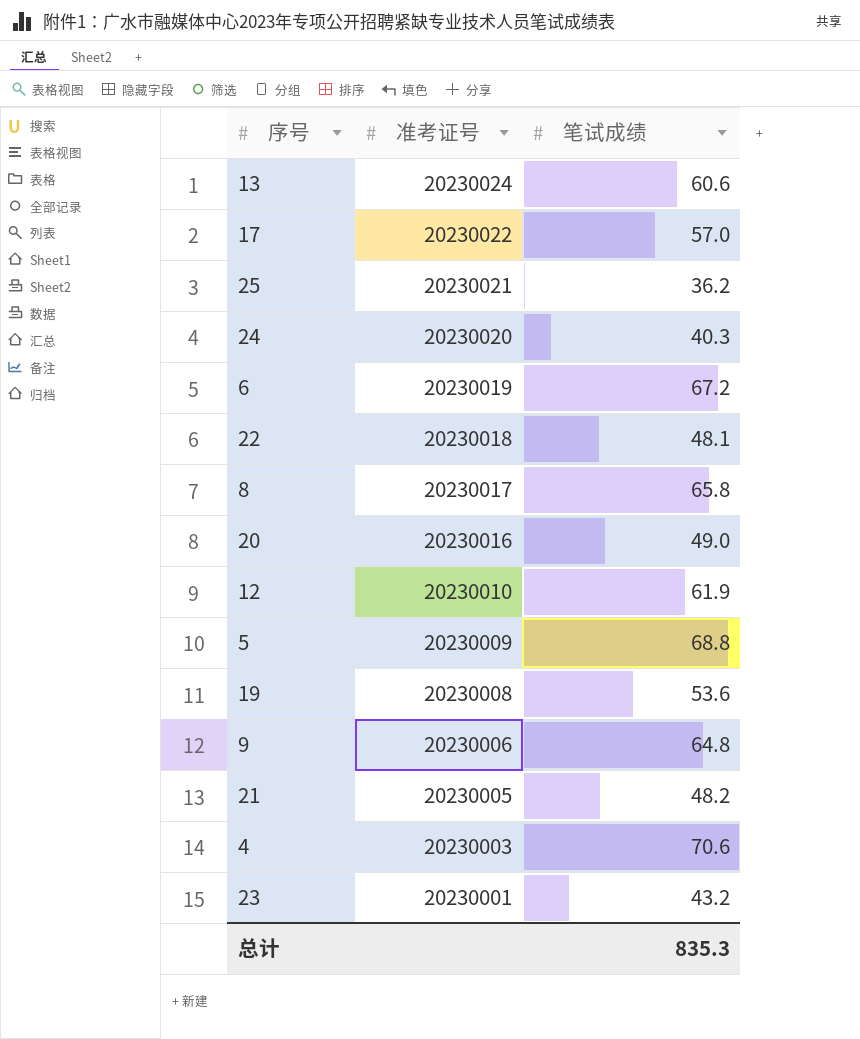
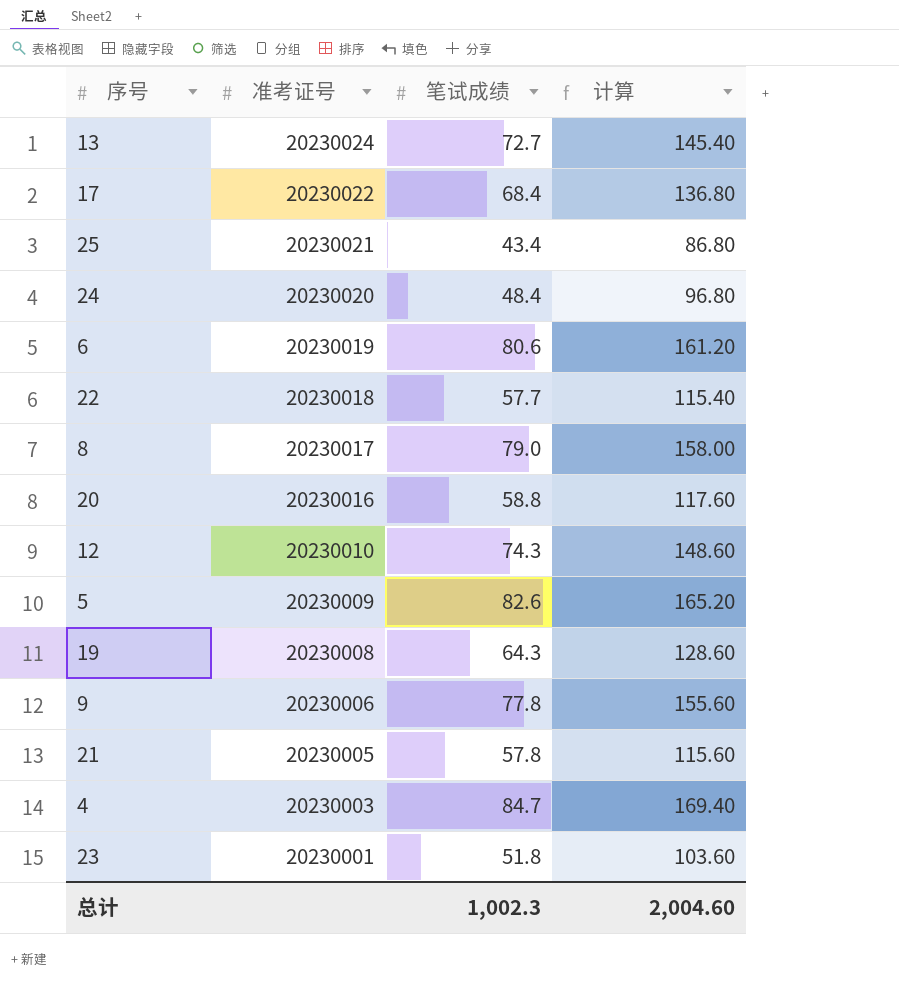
column 计算 | formula: none -> [笔试成绩] * 2
13 | 笔试成绩: 60.6 -> 72.7
17 | 笔试成绩: 57.0 -> 68.4
25 | 笔试成绩: 36.2 -> 43.4
24 | 笔试成绩: 40.3 -> 48.4
6 | 笔试成绩: 67.2 -> 80.6
22 | 笔试成绩: 48.1 -> 57.7
8 | 笔试成绩: 65.8 -> 79.0
20 | 笔试成绩: 49.0 -> 58.8
12 | 笔试成绩: 61.9 -> 74.3
5 | 笔试成绩: 68.8 -> 82.6
19 | 笔试成绩: 53.6 -> 64.3
9 | 笔试成绩: 64.8 -> 77.8
21 | 笔试成绩: 48.2 -> 57.8
4 | 笔试成绩: 70.6 -> 84.7
23 | 笔试成绩: 43.2 -> 51.8
总计 | 笔试成绩: 835.3 -> 1,002.3

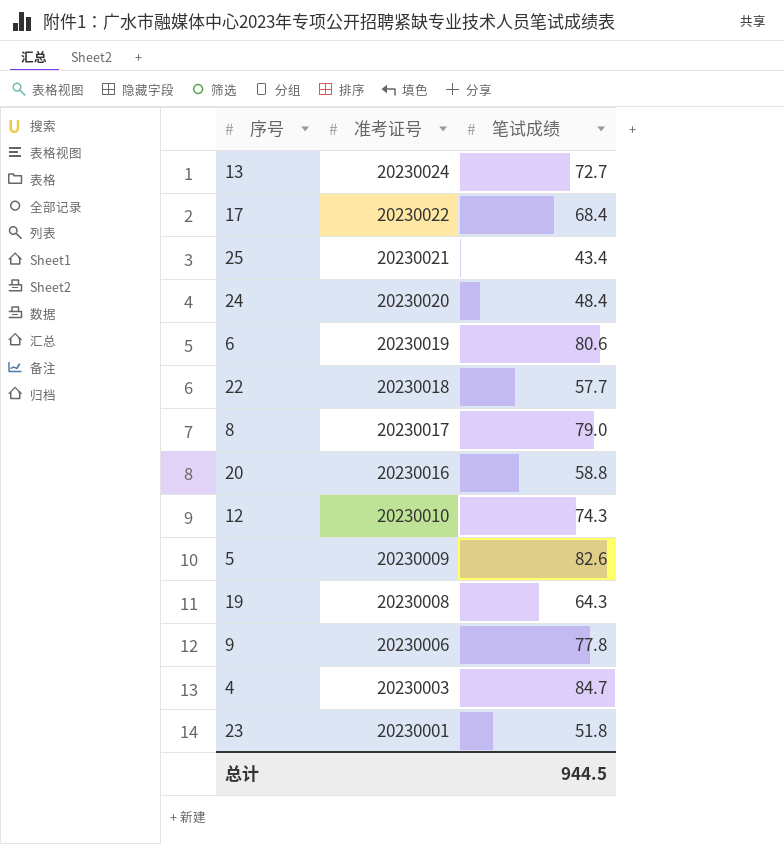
column 计算 | formula: [笔试成绩] * 2 -> none
row 21: 20230005 | 57.8 | 115.60 -> none
总计 | 笔试成绩: 1,002.3 -> 944.5

